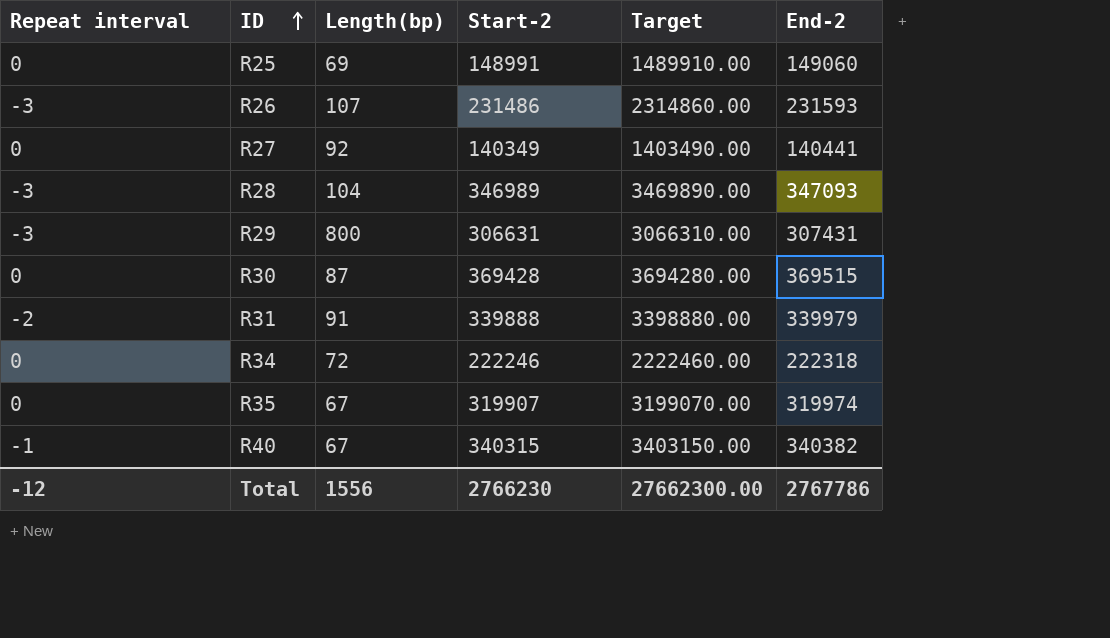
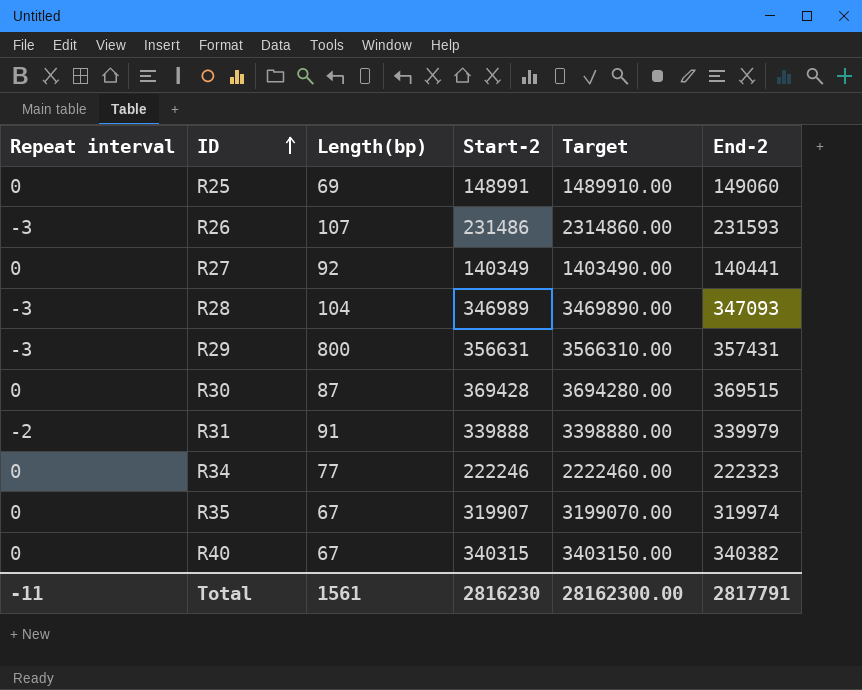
R29 | Start-2: 306631 -> 356631
R29 | Target: 3066310.00 -> 3566310.00
R29 | End-2: 307431 -> 357431
R34 | Length(bp): 72 -> 77
R34 | End-2: 222318 -> 222323
R40 | Repeat interval: -1 -> 0
Total | Repeat interval: -12 -> -11
Total | Length(bp): 1556 -> 1561
Total | Start-2: 2766230 -> 2816230
Total | Target: 27662300.00 -> 28162300.00
Total | End-2: 2767786 -> 2817791

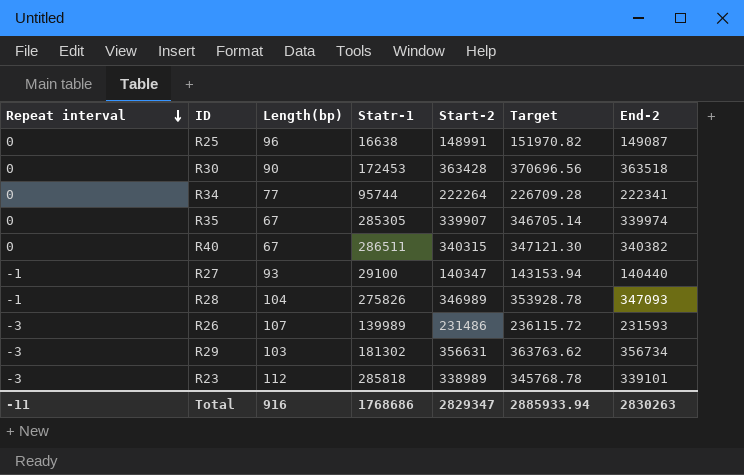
row order: ID ascending -> Repeat interval descending
column Statr-1 | position: none -> 4
column Target | formula: [Start-2] * 10 -> [Start-2] * 1.02
row R31: -2 | 91 | 339888 | 3398880.00 | 339979 -> none
R25 | Length(bp): 69 -> 96
R25 | End-2: 149060 -> 149087
R30 | Length(bp): 87 -> 90
R30 | Start-2: 369428 -> 363428
R30 | End-2: 369515 -> 363518
R34 | Start-2: 222246 -> 222264
R34 | End-2: 222323 -> 222341
R35 | Start-2: 319907 -> 339907
R35 | End-2: 319974 -> 339974
R27 | Repeat interval: 0 -> -1
R27 | Length(bp): 92 -> 93
R27 | Start-2: 140349 -> 140347
R27 | End-2: 140441 -> 140440
R28 | Repeat interval: -3 -> -1
R29 | Length(bp): 800 -> 103
R29 | End-2: 357431 -> 356734
row R23: none -> -3 | 112 | 285818 | 338989 | 345768.78 | 339101
Total | Length(bp): 1561 -> 916
Total | Start-2: 2816230 -> 2829347
Total | Target: 28162300.00 -> 2885933.94
Total | End-2: 2817791 -> 2830263

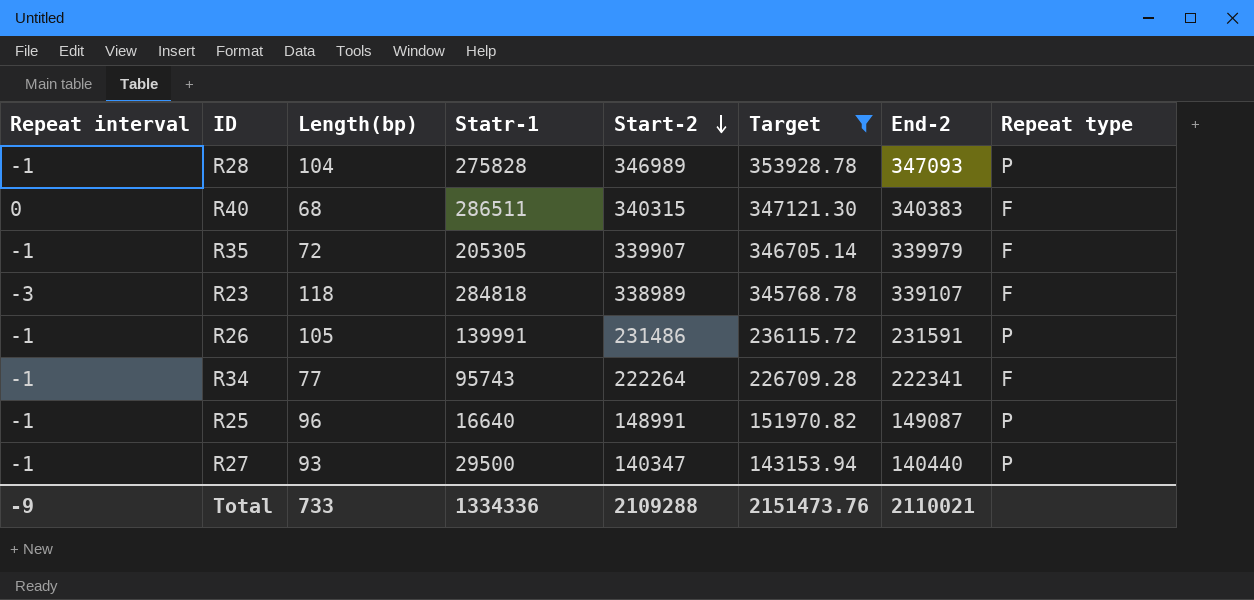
filter: none -> Target <= 353928.78
row order: Repeat interval descending -> Start-2 descending
column Repeat type | position: none -> 8
R28 | Statr-1: 275826 -> 275828
R40 | Length(bp): 67 -> 68
R40 | End-2: 340382 -> 340383
R35 | Repeat interval: 0 -> -1
R35 | Length(bp): 67 -> 72
R35 | Statr-1: 285305 -> 205305
R35 | End-2: 339974 -> 339979
R23 | Length(bp): 112 -> 118
R23 | Statr-1: 285818 -> 284818
R23 | End-2: 339101 -> 339107
R26 | Repeat interval: -3 -> -1
R26 | Length(bp): 107 -> 105
R26 | Statr-1: 139989 -> 139991
R26 | End-2: 231593 -> 231591
R34 | Repeat interval: 0 -> -1
R34 | Statr-1: 95744 -> 95743
R25 | Repeat interval: 0 -> -1
R25 | Statr-1: 16638 -> 16640
R27 | Statr-1: 29100 -> 29500
Total | Repeat interval: -11 -> -9
Total | Length(bp): 916 -> 733
Total | Statr-1: 1768686 -> 1334336
Total | Start-2: 2829347 -> 2109288
Total | Target: 2885933.94 -> 2151473.76
Total | End-2: 2830263 -> 2110021

